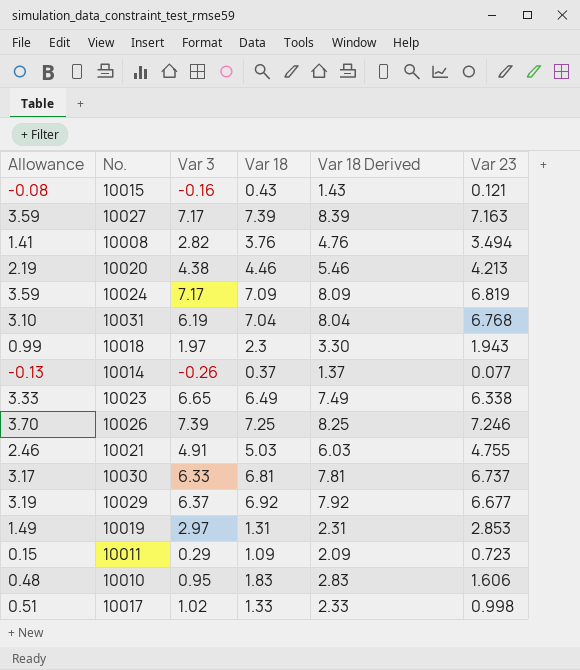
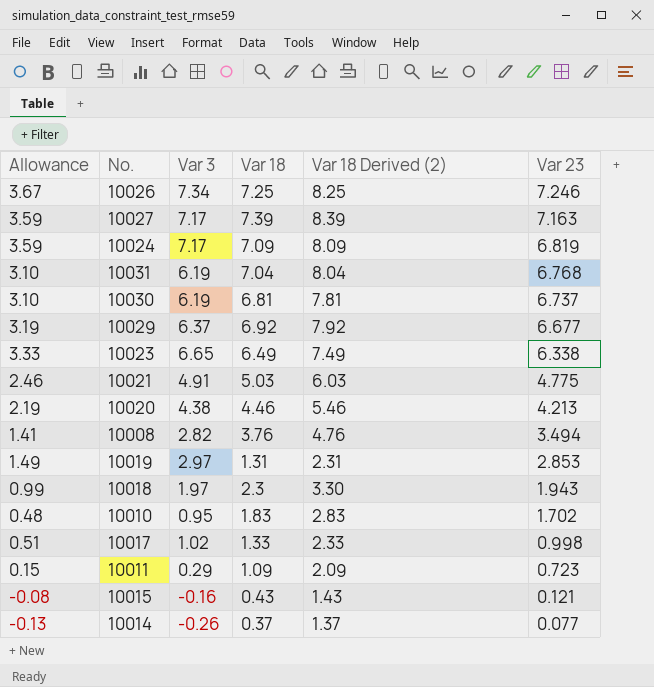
row order: none -> Var 23 descending
column name: Var 18 Derived -> Var 18 Derived (2)
10026 | Allowance: 3.70 -> 3.67
10026 | Var 3: 7.39 -> 7.34
10030 | Allowance: 3.17 -> 3.10
10030 | Var 3: 6.33 -> 6.19
10021 | Var 23: 4.755 -> 4.775
10010 | Var 23: 1.606 -> 1.702

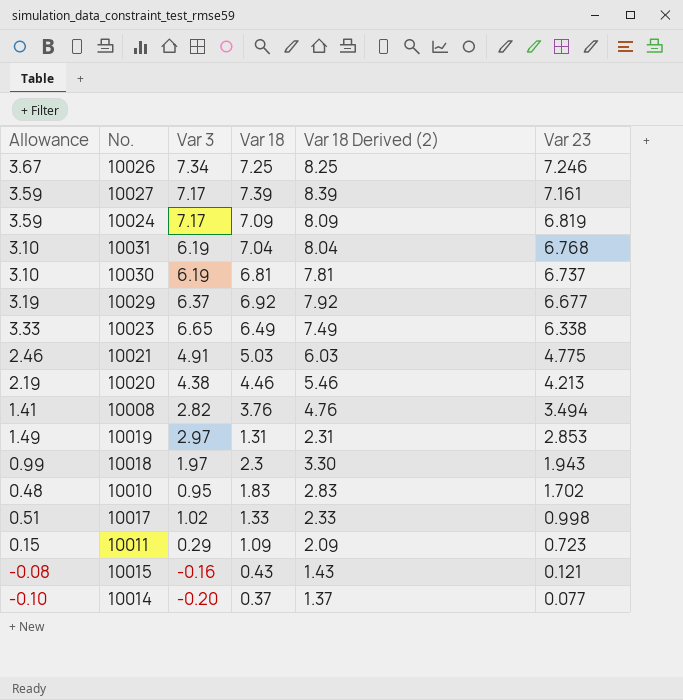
10027 | Var 23: 7.163 -> 7.161
10014 | Allowance: -0.13 -> -0.10
10014 | Var 3: -0.26 -> -0.20

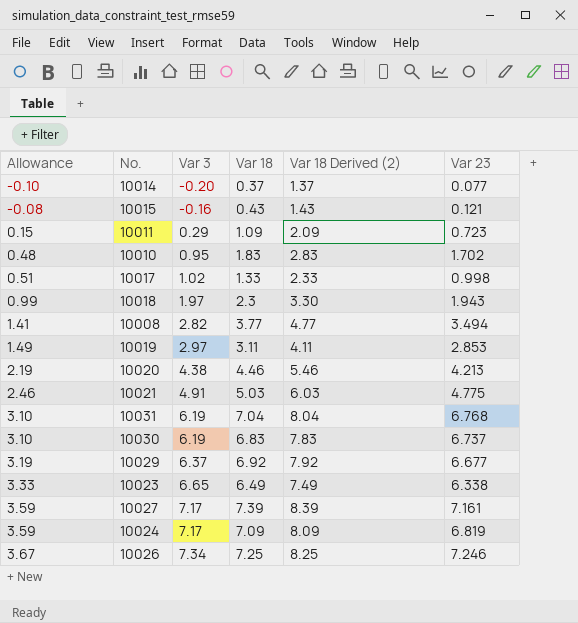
row order: Var 23 descending -> Allowance ascending
10008 | Var 18: 3.76 -> 3.77
10008 | Var 18 Derived (2): 4.76 -> 4.77
10019 | Var 18: 1.31 -> 3.11
10019 | Var 18 Derived (2): 2.31 -> 4.11
10030 | Var 18: 6.81 -> 6.83
10030 | Var 18 Derived (2): 7.81 -> 7.83

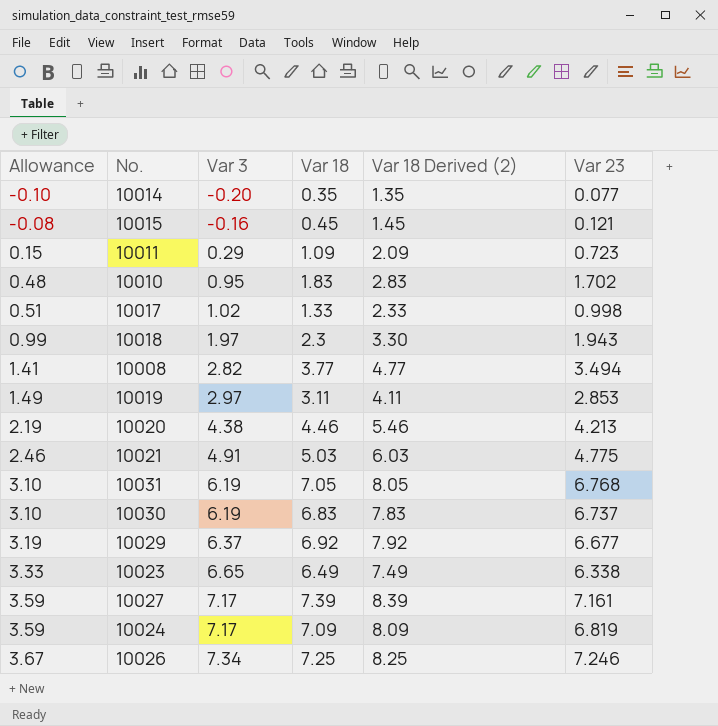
10014 | Var 18: 0.37 -> 0.35
10014 | Var 18 Derived (2): 1.37 -> 1.35
10015 | Var 18: 0.43 -> 0.45
10015 | Var 18 Derived (2): 1.43 -> 1.45
10031 | Var 18: 7.04 -> 7.05
10031 | Var 18 Derived (2): 8.04 -> 8.05

